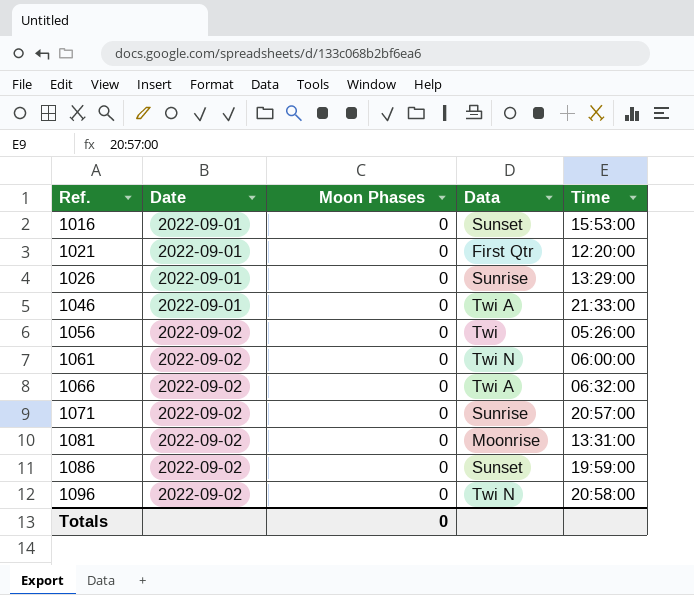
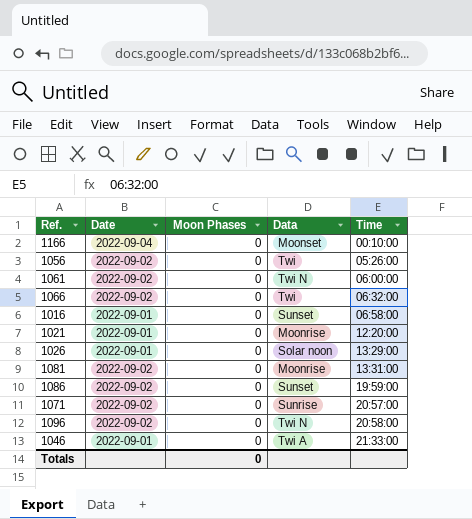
row order: Ref. ascending -> Time ascending
row 1166: none -> 2022-09-04 | 0 | Moonset | 00:10:00
1066 | Data: Twi A -> Twi
1016 | Time: 15:53:00 -> 06:58:00
1021 | Data: First Qtr -> Moonrise
1026 | Data: Sunrise -> Solar noon

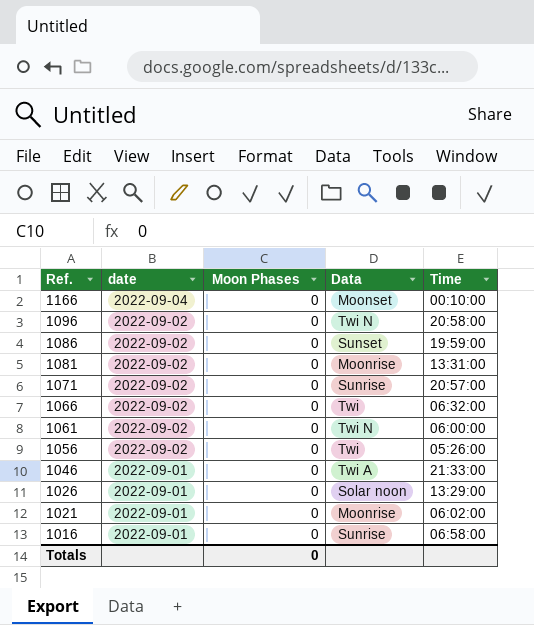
row order: Time ascending -> Ref. descending
column name: Date -> date
1021 | Time: 12:20:00 -> 06:02:00
1016 | Data: Sunset -> Sunrise

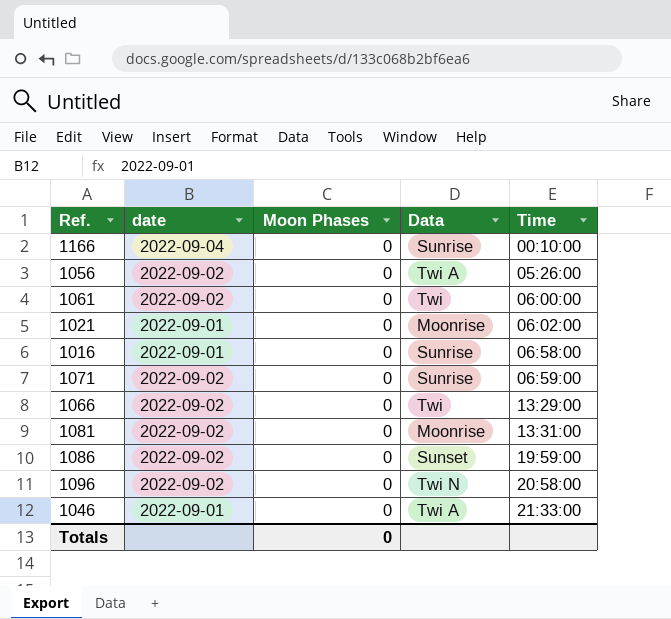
row order: Ref. descending -> Time ascending
row 1026: 2022-09-01 | 0 | Solar noon | 13:29:00 -> none
1166 | Data: Moonset -> Sunrise
1056 | Data: Twi -> Twi A
1061 | Data: Twi N -> Twi
1071 | Time: 20:57:00 -> 06:59:00
1066 | Time: 06:32:00 -> 13:29:00

